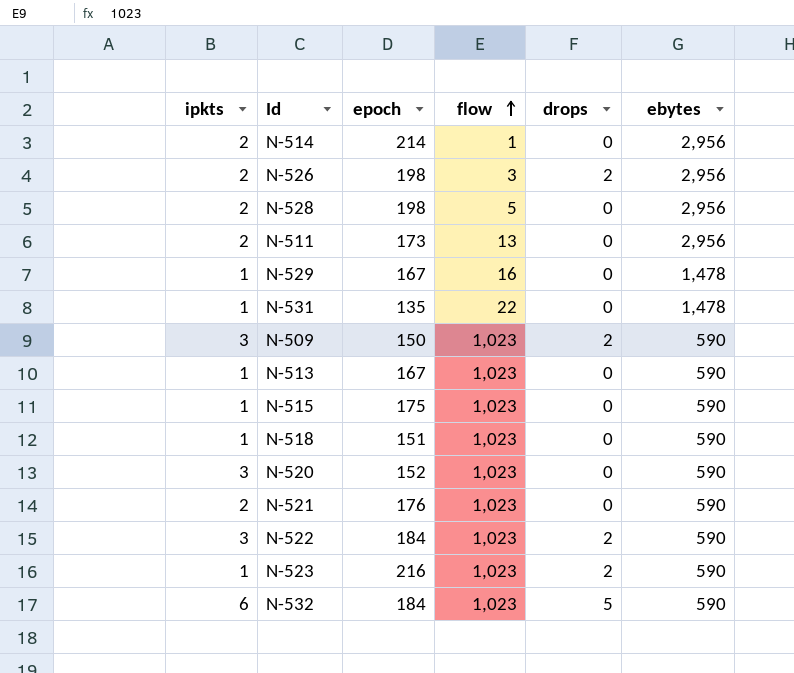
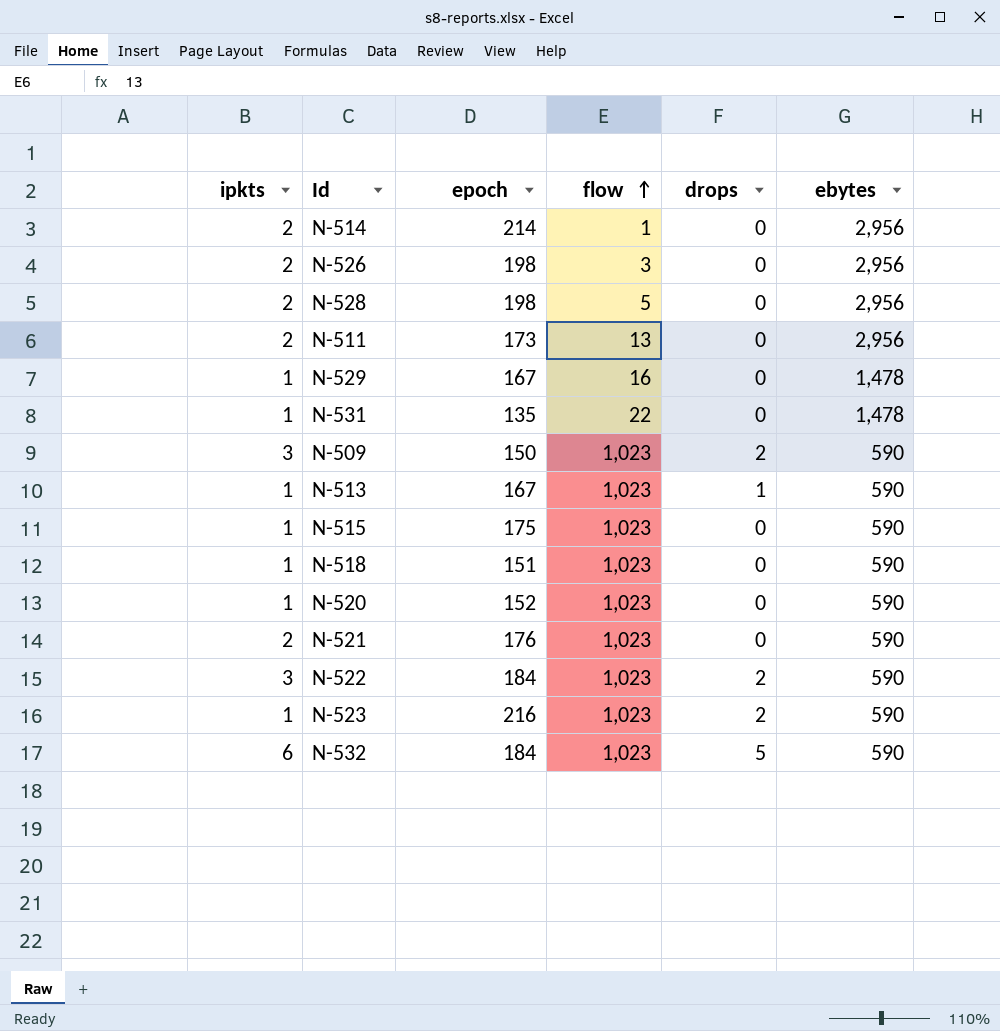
N-526 | drops: 2 -> 0
N-513 | drops: 0 -> 1
N-520 | ipkts: 3 -> 1

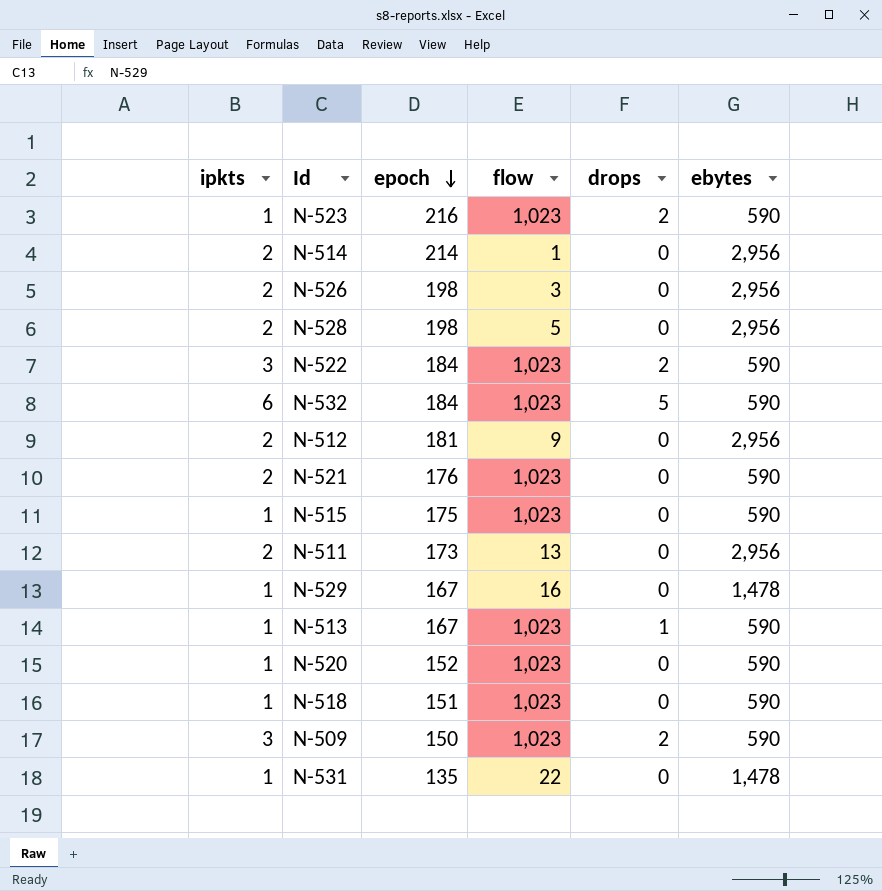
row order: flow ascending -> epoch descending
row N-512: none -> 2 | 181 | 9 | 0 | 2,956

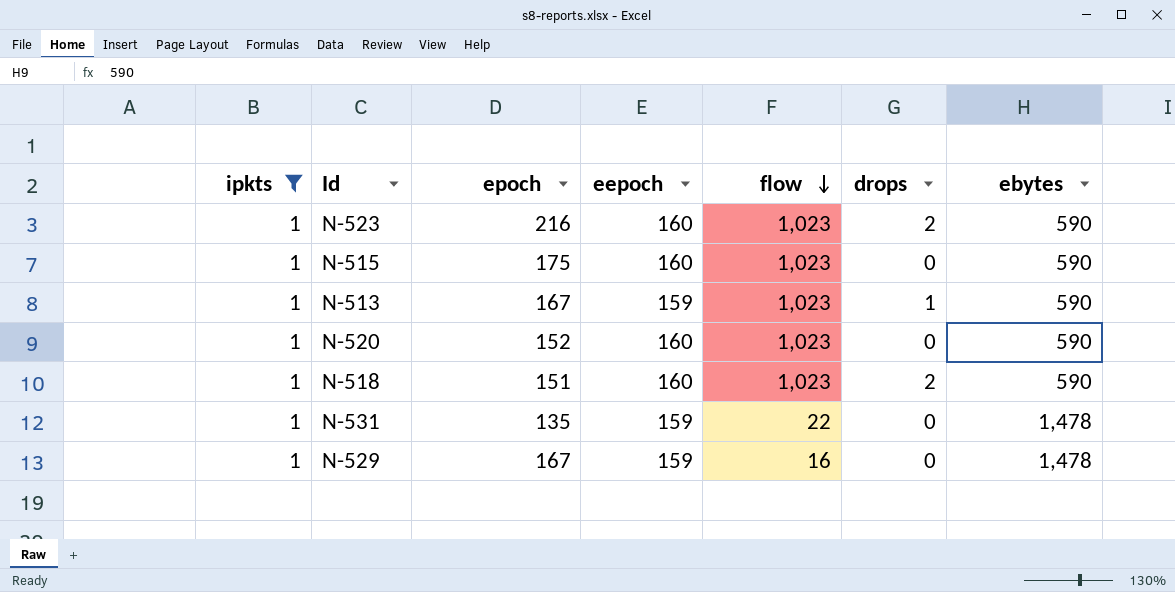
filter: none -> ipkts = 1
row order: epoch descending -> flow descending
column eepoch | position: none -> 4
N-518 | drops: 0 -> 2

